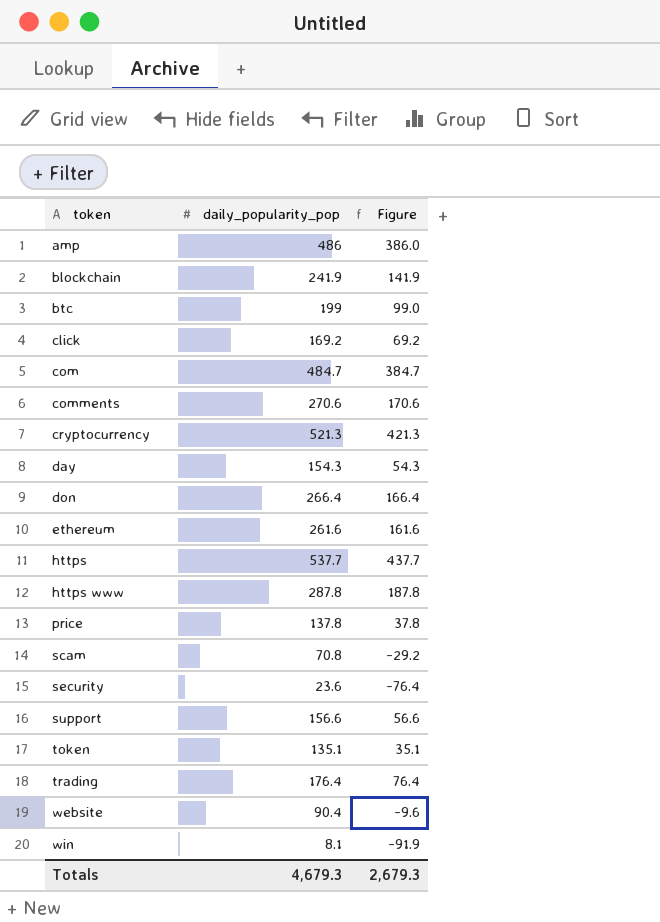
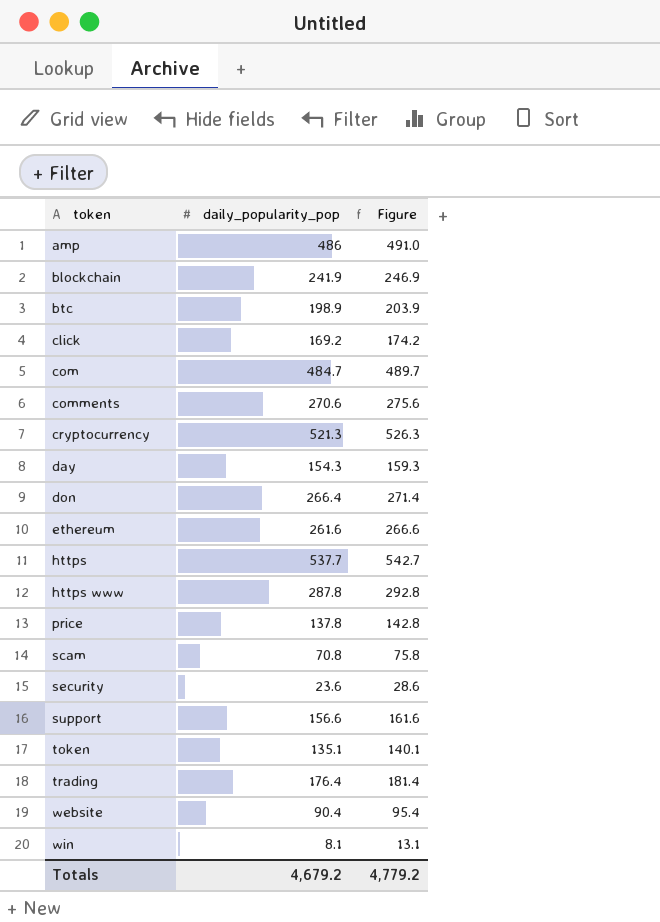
column Figure | formula: [daily_popularity_pop] - 100 -> [daily_popularity_pop] + 5
btc | daily_popularity_pop: 199 -> 198.9
Totals | daily_popularity_pop: 4,679.3 -> 4,679.2
Totals | Figure: 2,679.3 -> 4,779.2

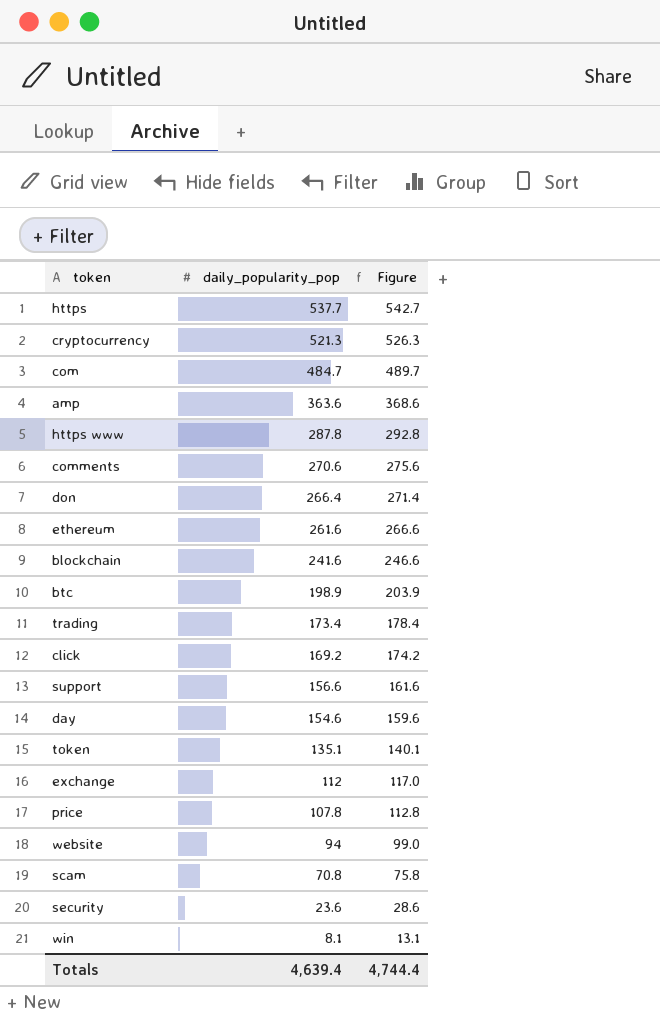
row order: token ascending -> daily_popularity_pop descending
amp | daily_popularity_pop: 486 -> 363.6
amp | Figure: 491.0 -> 368.6
blockchain | daily_popularity_pop: 241.9 -> 241.6
blockchain | Figure: 246.9 -> 246.6
trading | daily_popularity_pop: 176.4 -> 173.4
trading | Figure: 181.4 -> 178.4
day | daily_popularity_pop: 154.3 -> 154.6
day | Figure: 159.3 -> 159.6
row exchange: none -> 112 | 117.0
price | daily_popularity_pop: 137.8 -> 107.8
price | Figure: 142.8 -> 112.8
website | daily_popularity_pop: 90.4 -> 94
website | Figure: 95.4 -> 99.0
Totals | daily_popularity_pop: 4,679.2 -> 4,639.4
Totals | Figure: 4,779.2 -> 4,744.4

